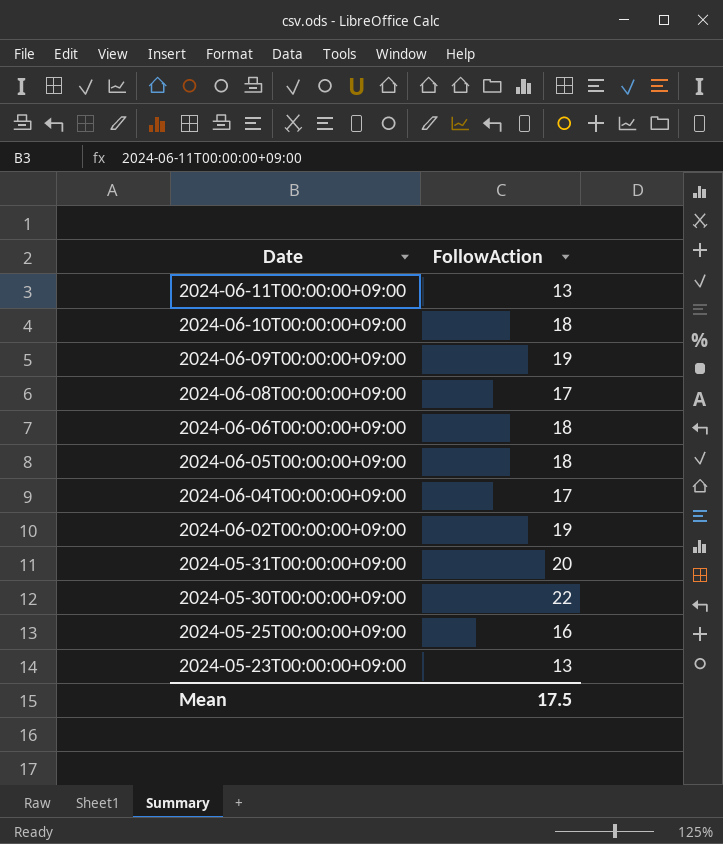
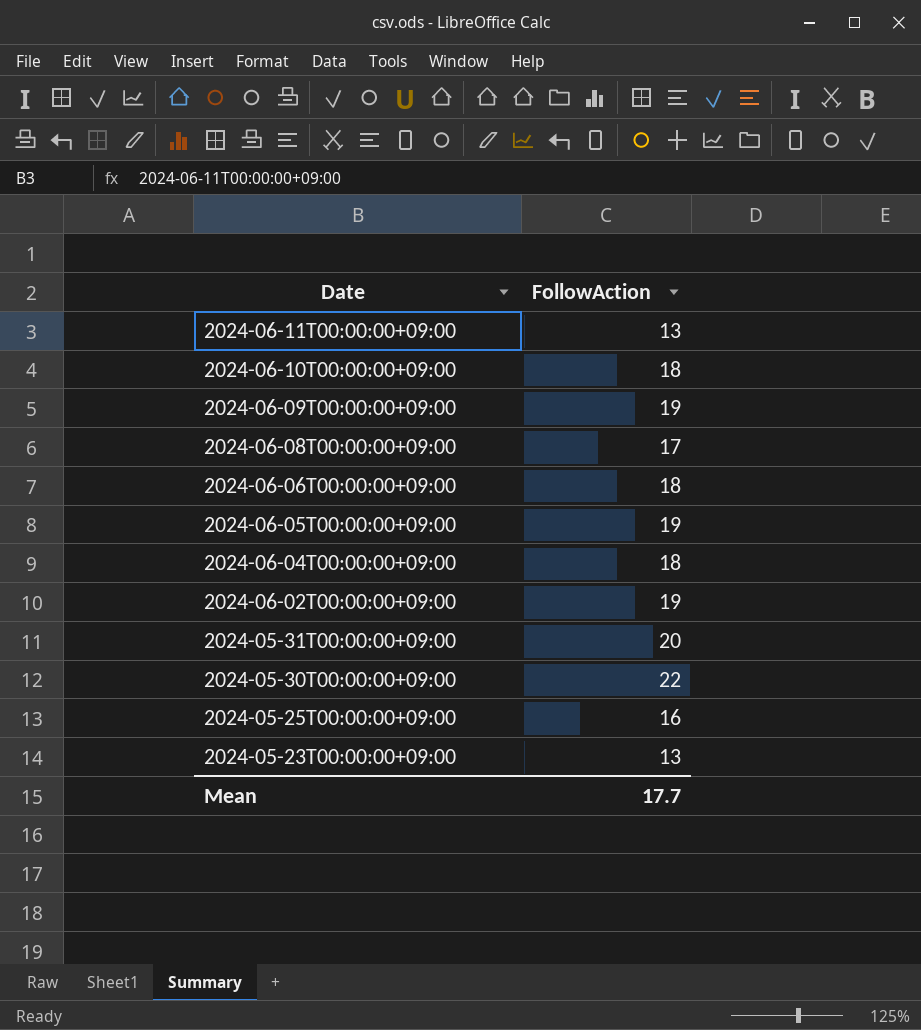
2024-06-05T00:00:00+09:00 | FollowAction: 18 -> 19
2024-06-04T00:00:00+09:00 | FollowAction: 17 -> 18
Mean | FollowAction: 17.5 -> 17.7

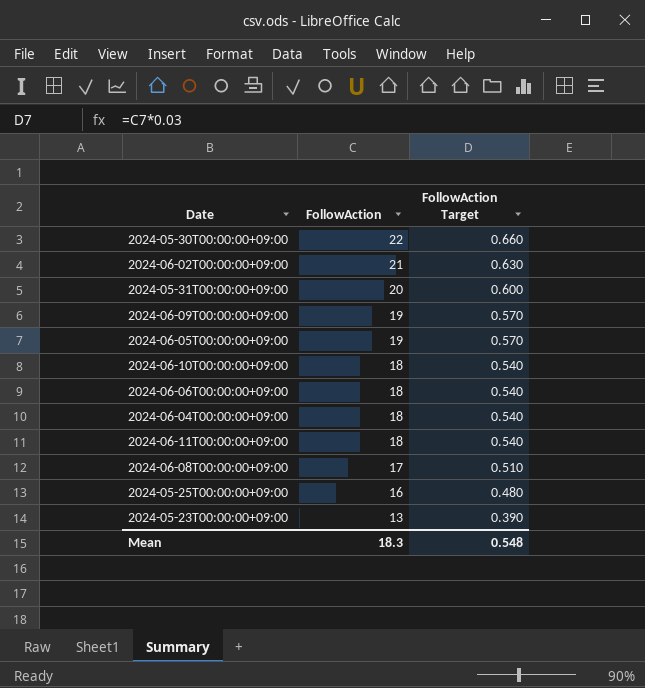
row order: Date descending -> FollowAction descending
column FollowAction Target | formula: none -> [FollowAction] * 0.03
2024-06-02T00:00:00+09:00 | FollowAction: 19 -> 21
2024-06-11T00:00:00+09:00 | FollowAction: 13 -> 18
Mean | FollowAction: 17.7 -> 18.3

